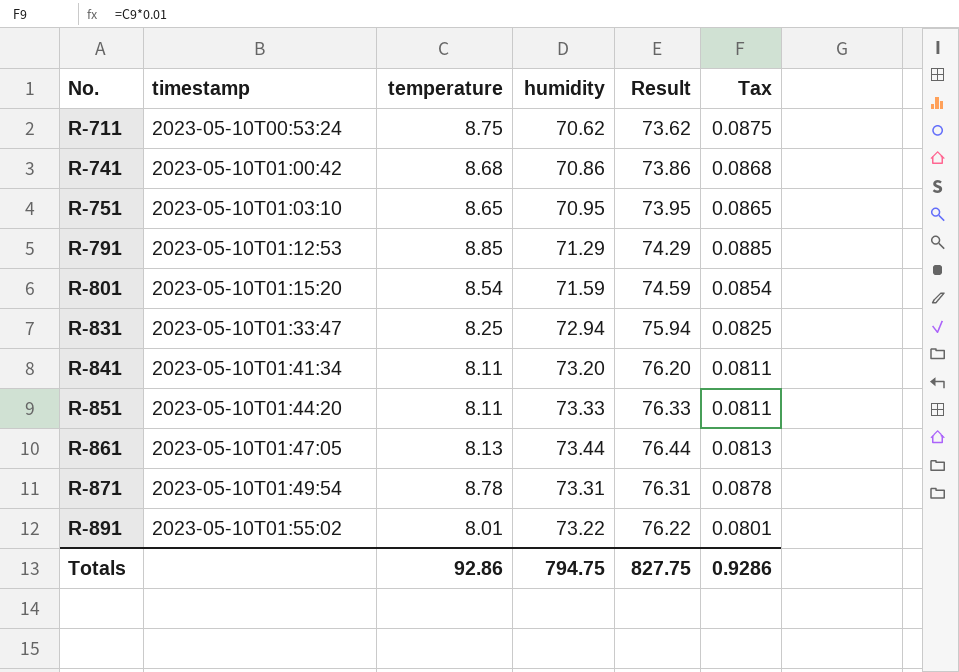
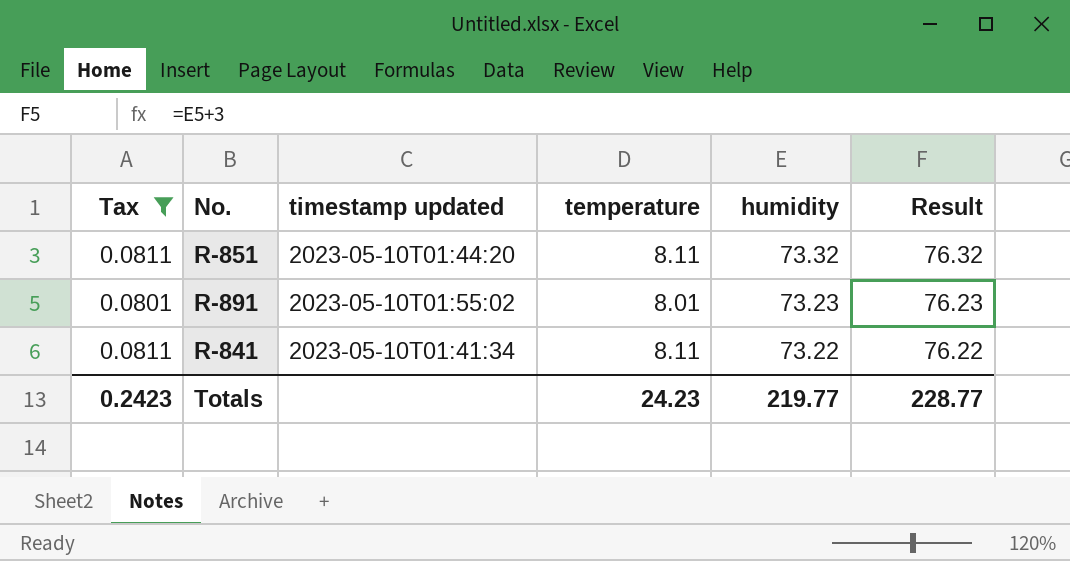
filter: none -> Tax <= 0.0811
row order: No. ascending -> humidity descending
column Tax | position: 6 -> 1
column name: timestamp -> timestamp updated
R-851 | humidity: 73.33 -> 73.32
R-851 | Result: 76.33 -> 76.32
R-891 | humidity: 73.22 -> 73.23
R-891 | Result: 76.22 -> 76.23
R-841 | humidity: 73.20 -> 73.22
R-841 | Result: 76.20 -> 76.22
Totals | Tax: 0.9286 -> 0.2423
Totals | temperature: 92.86 -> 24.23
Totals | humidity: 794.75 -> 219.77
Totals | Result: 827.75 -> 228.77

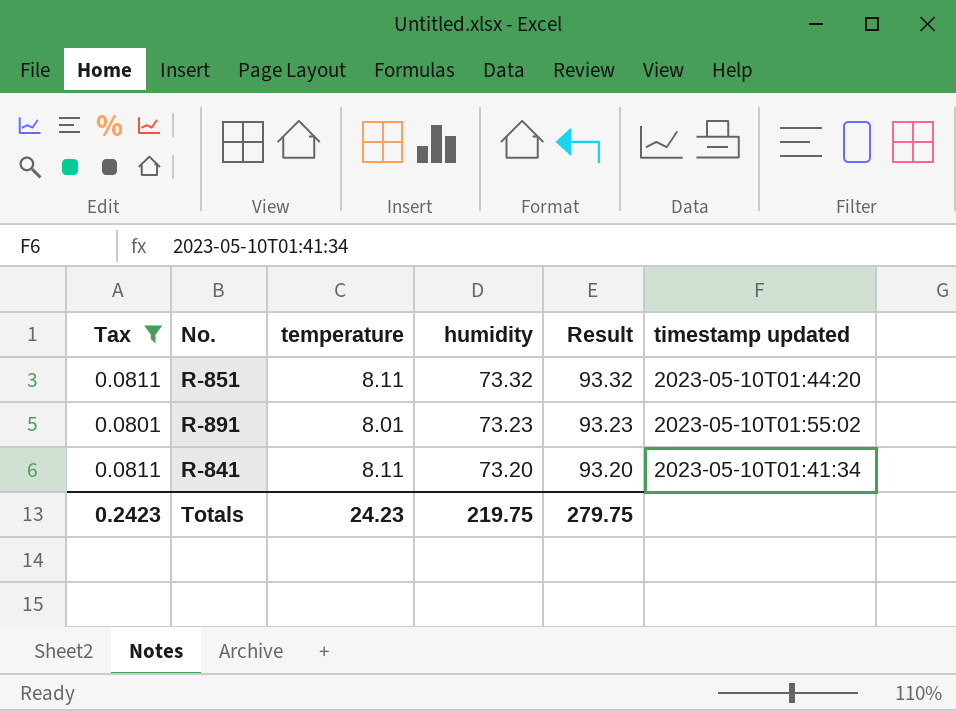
column Result | formula: [humidity] + 3 -> [humidity] + 20
column timestamp updated | position: 3 -> 6
R-841 | humidity: 73.22 -> 73.20
Totals | humidity: 219.77 -> 219.75
Totals | Result: 228.77 -> 279.75

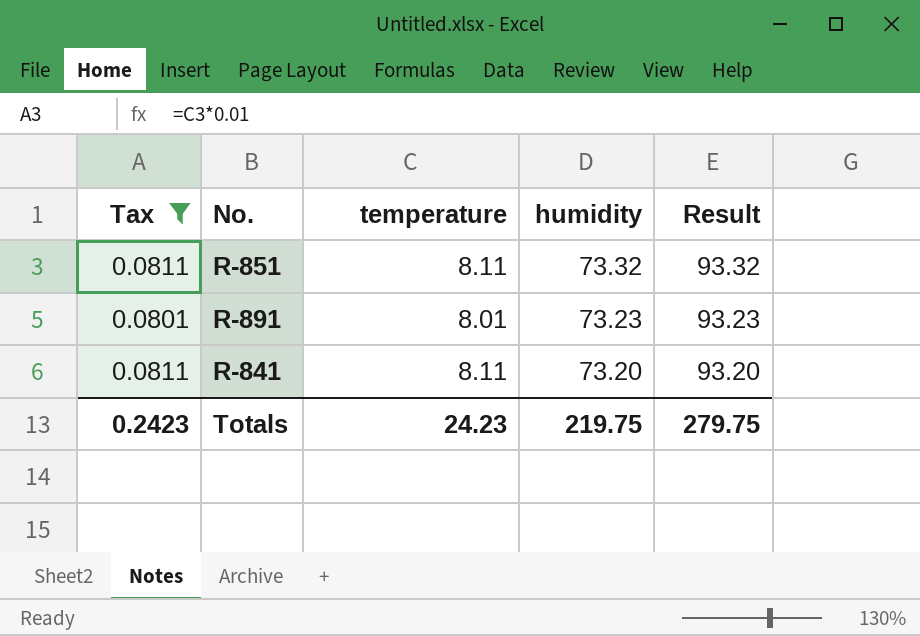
column timestamp updated | position: 6 -> none

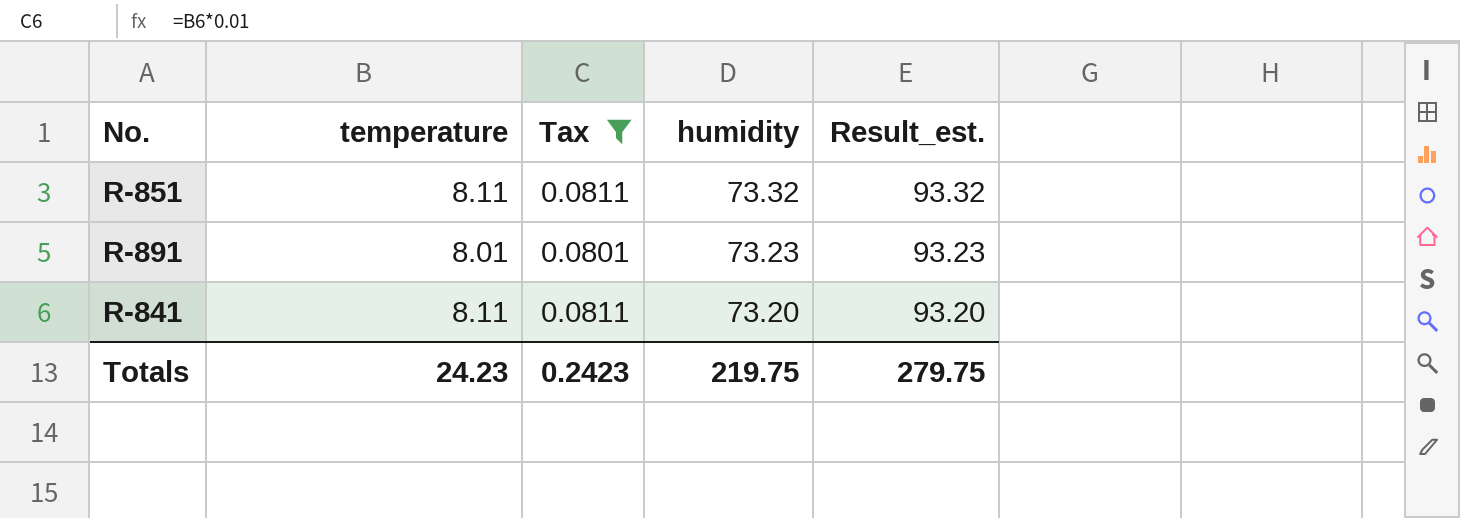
column Tax | position: 1 -> 3
column name: Result -> Result_est.

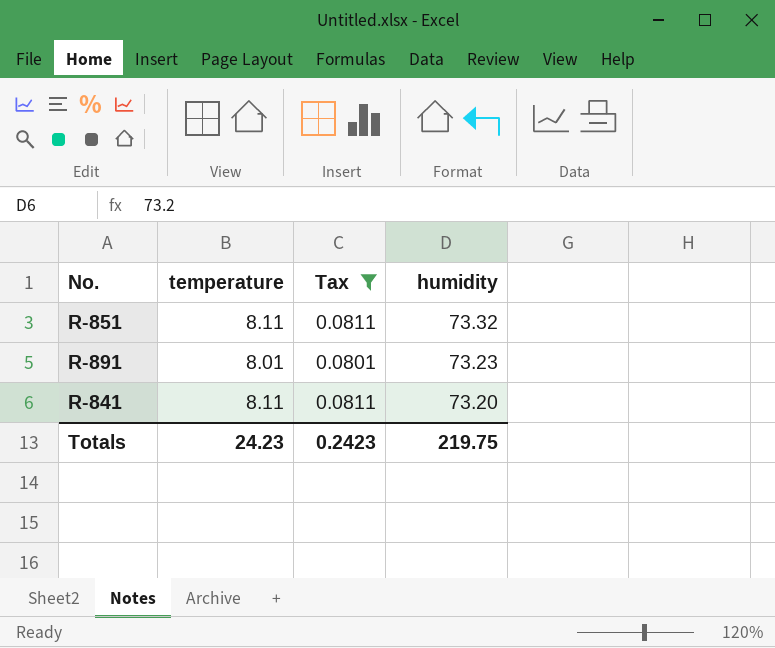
column Result_est. | formula: [humidity] + 20 -> none

